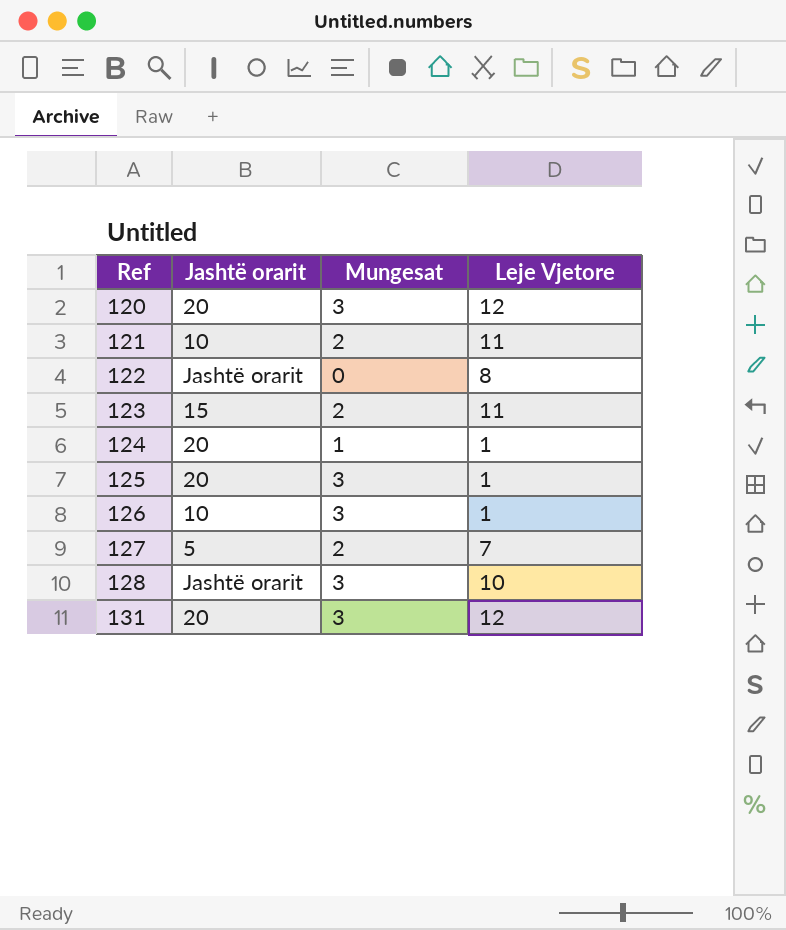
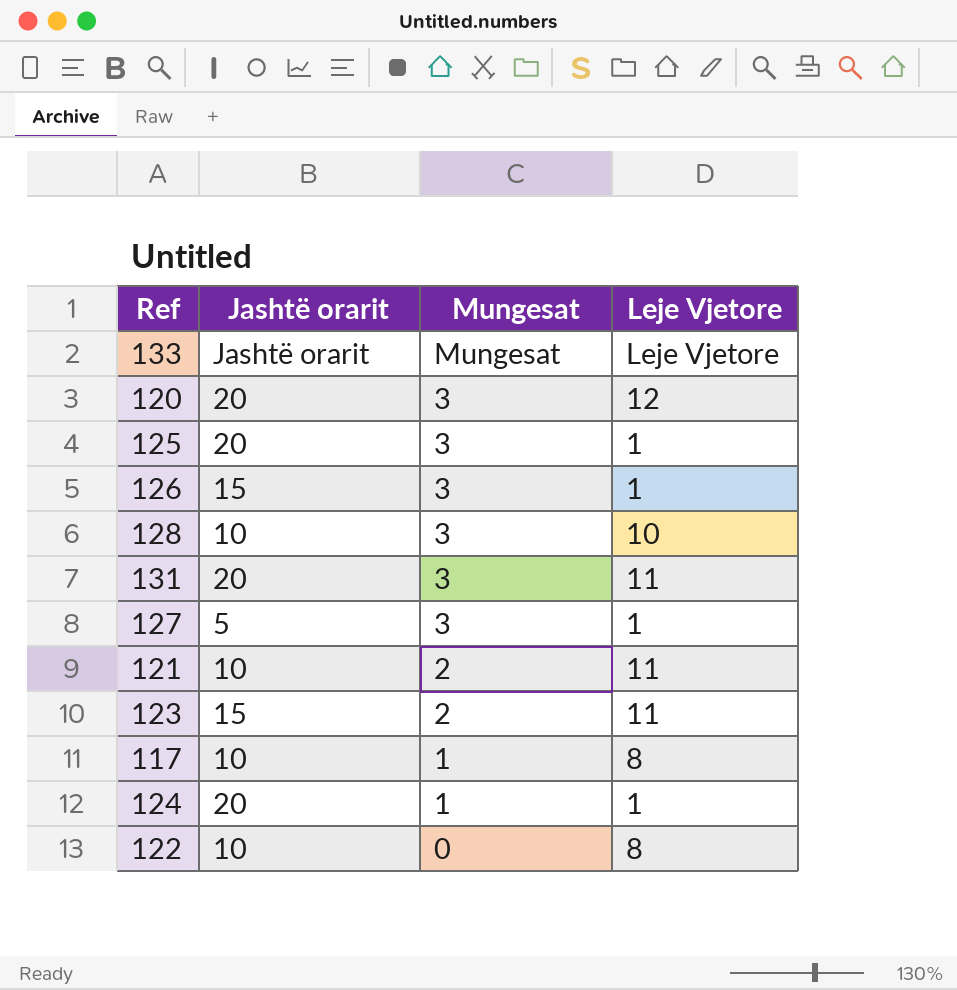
row order: Ref ascending -> Mungesat descending
row 133: none -> Jashtë orarit | Mungesat | Leje Vjetore
126 | Jashtë orarit: 10 -> 15
128 | Jashtë orarit: Jashtë orarit -> 10
131 | Leje Vjetore: 12 -> 11
127 | Mungesat: 2 -> 3
127 | Leje Vjetore: 7 -> 1
row 117: none -> 10 | 1 | 8
122 | Jashtë orarit: Jashtë orarit -> 10

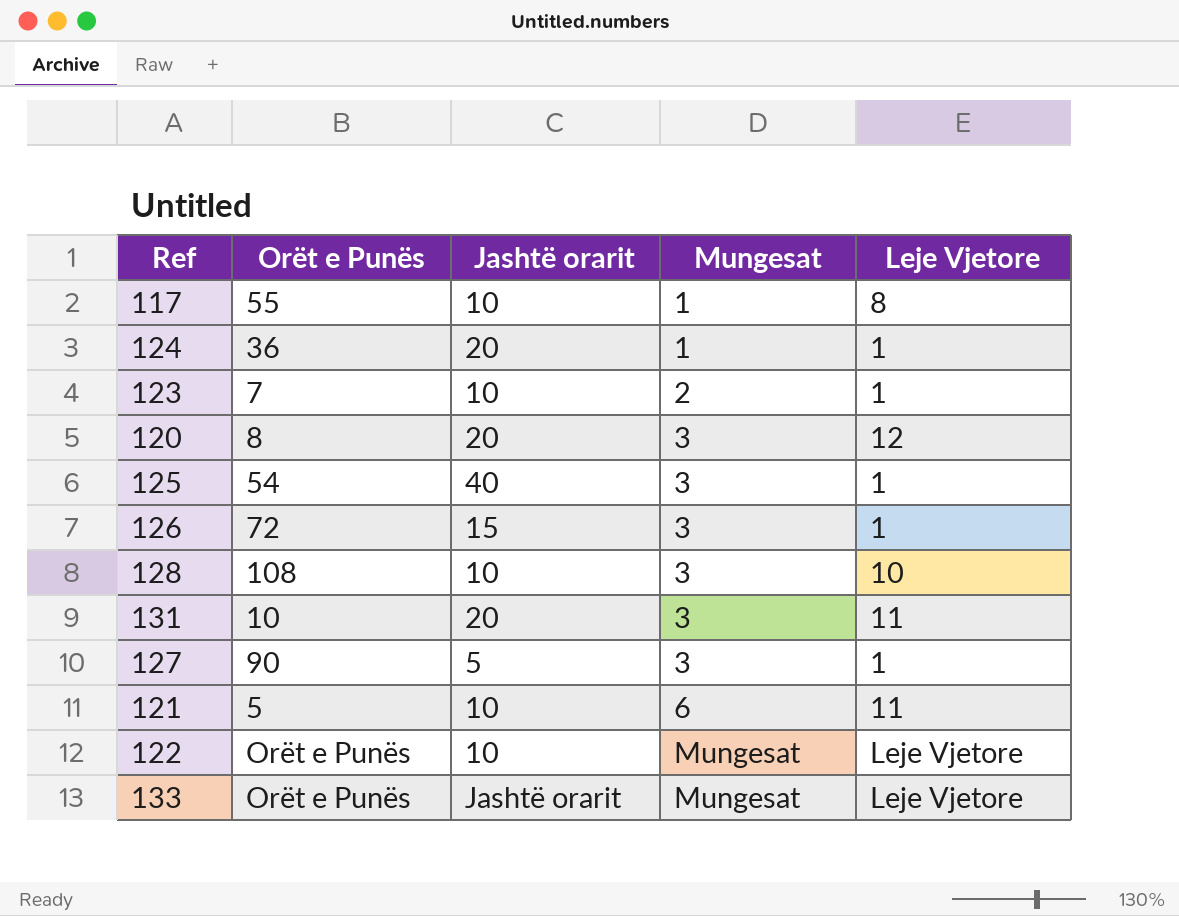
row order: Mungesat descending -> Mungesat ascending
column Orët e Punës | position: none -> 2
123 | Jashtë orarit: 15 -> 10
123 | Leje Vjetore: 11 -> 1
125 | Jashtë orarit: 20 -> 40
121 | Mungesat: 2 -> 6
122 | Mungesat: 0 -> Mungesat
122 | Leje Vjetore: 8 -> Leje Vjetore

